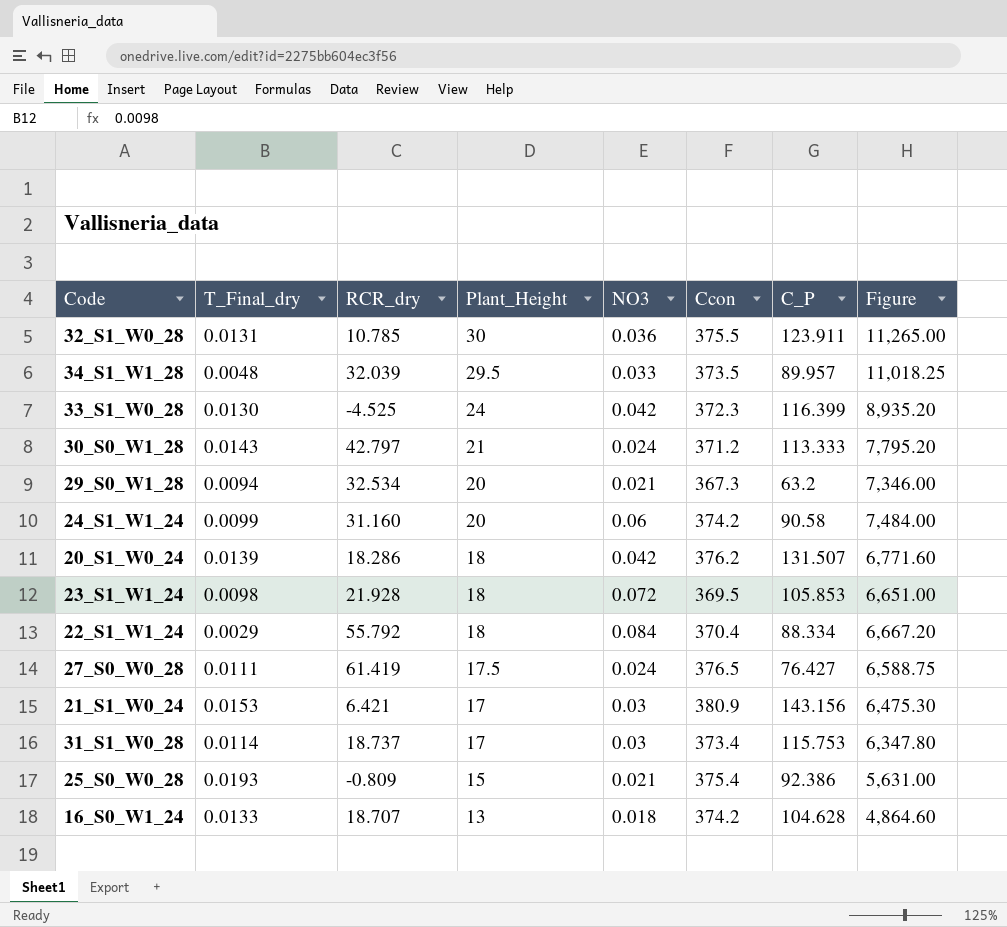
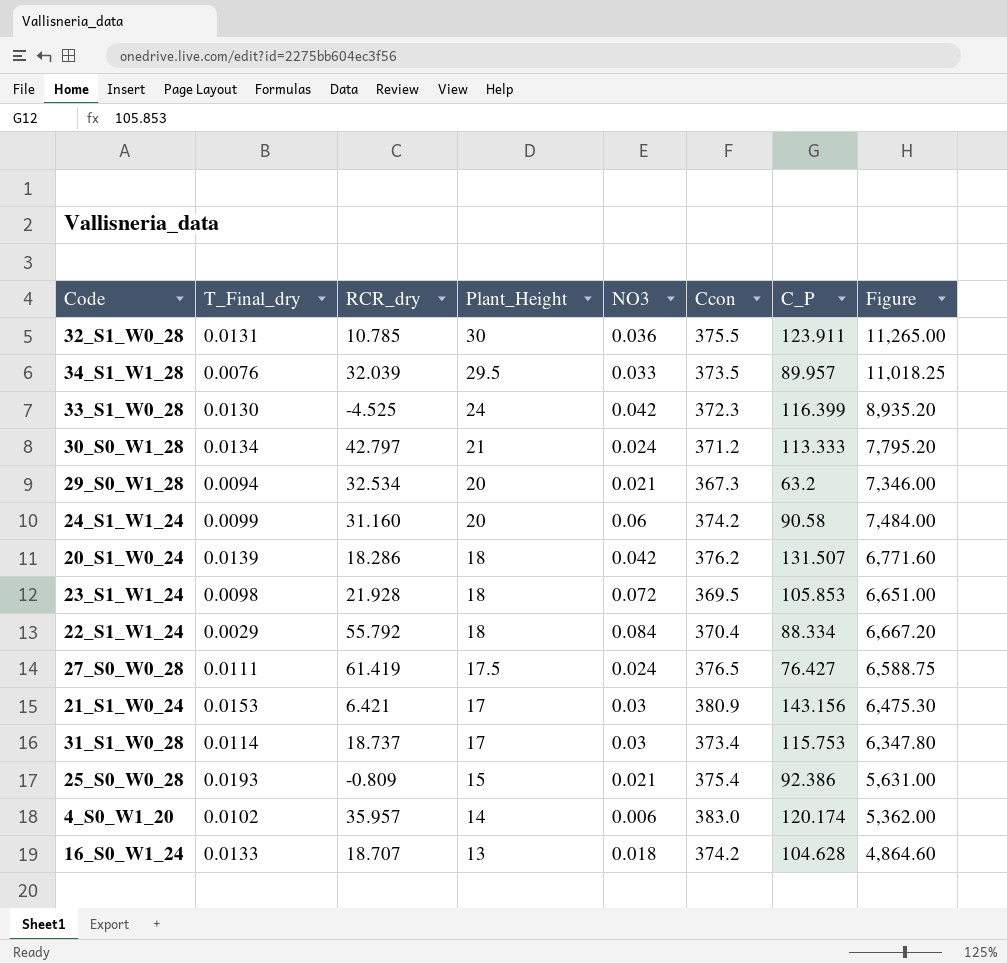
34_S1_W1_28 | T_Final_dry: 0.0048 -> 0.0076
30_S0_W1_28 | T_Final_dry: 0.0143 -> 0.0134
row 4_S0_W1_20: none -> 0.0102 | 35.957 | 14 | 0.006 | 383.0 | 120.174 | 5,362.00

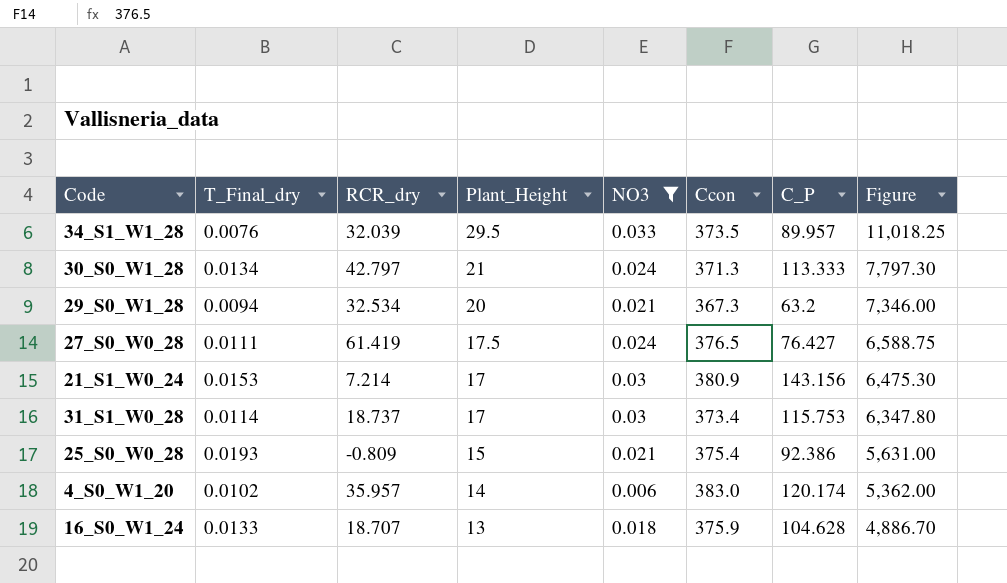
filter: none -> NO3 <= 0.033
30_S0_W1_28 | Ccon: 371.2 -> 371.3
30_S0_W1_28 | Figure: 7,795.20 -> 7,797.30
21_S1_W0_24 | RCR_dry: 6.421 -> 7.214
16_S0_W1_24 | Ccon: 374.2 -> 375.9
16_S0_W1_24 | Figure: 4,864.60 -> 4,886.70

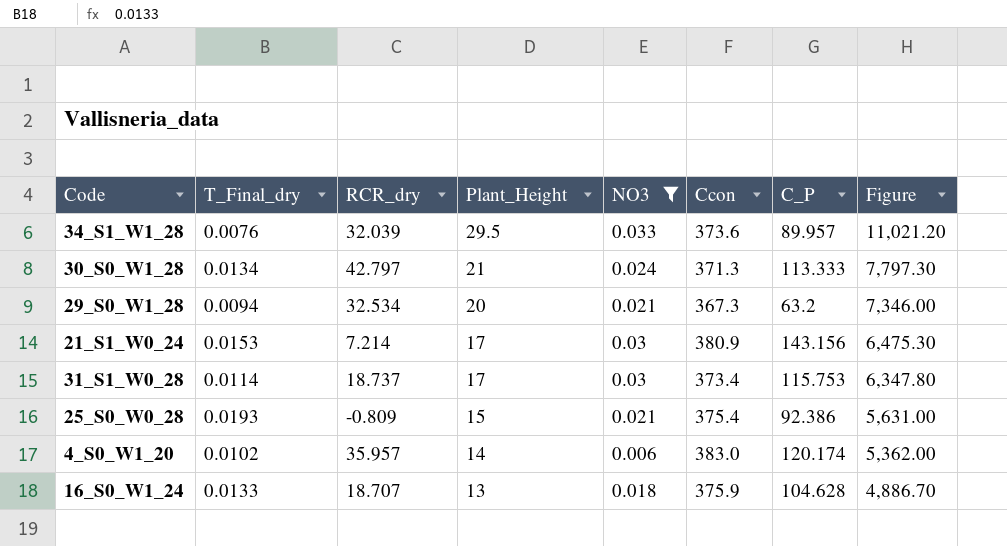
row 27_S0_W0_28: 0.0111 | 61.419 | 17.5 | 0.024 | 376.5 | 76.427 | 6,588.75 -> none
34_S1_W1_28 | Ccon: 373.5 -> 373.6
34_S1_W1_28 | Figure: 11,018.25 -> 11,021.20

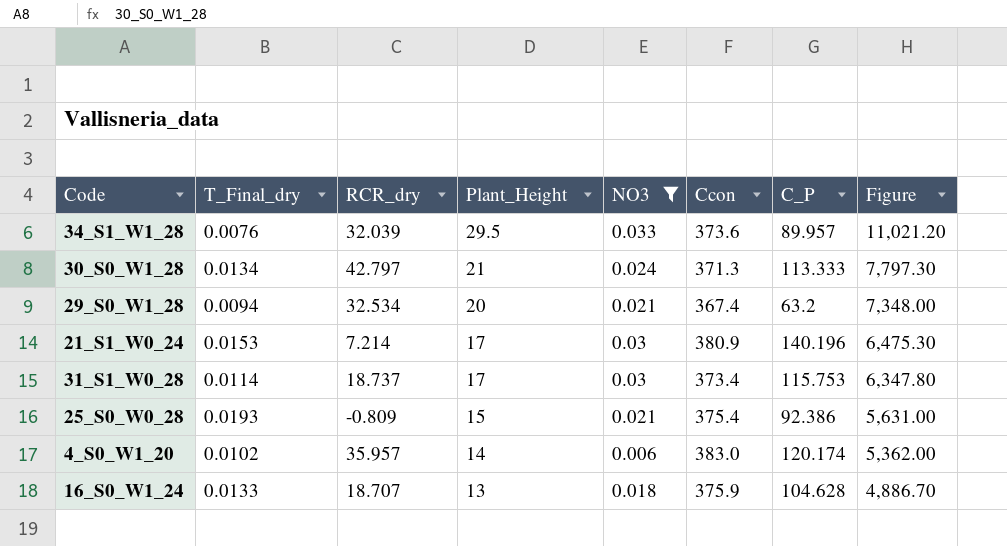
29_S0_W1_28 | Ccon: 367.3 -> 367.4
29_S0_W1_28 | Figure: 7,346.00 -> 7,348.00
21_S1_W0_24 | C_P: 143.156 -> 140.196

